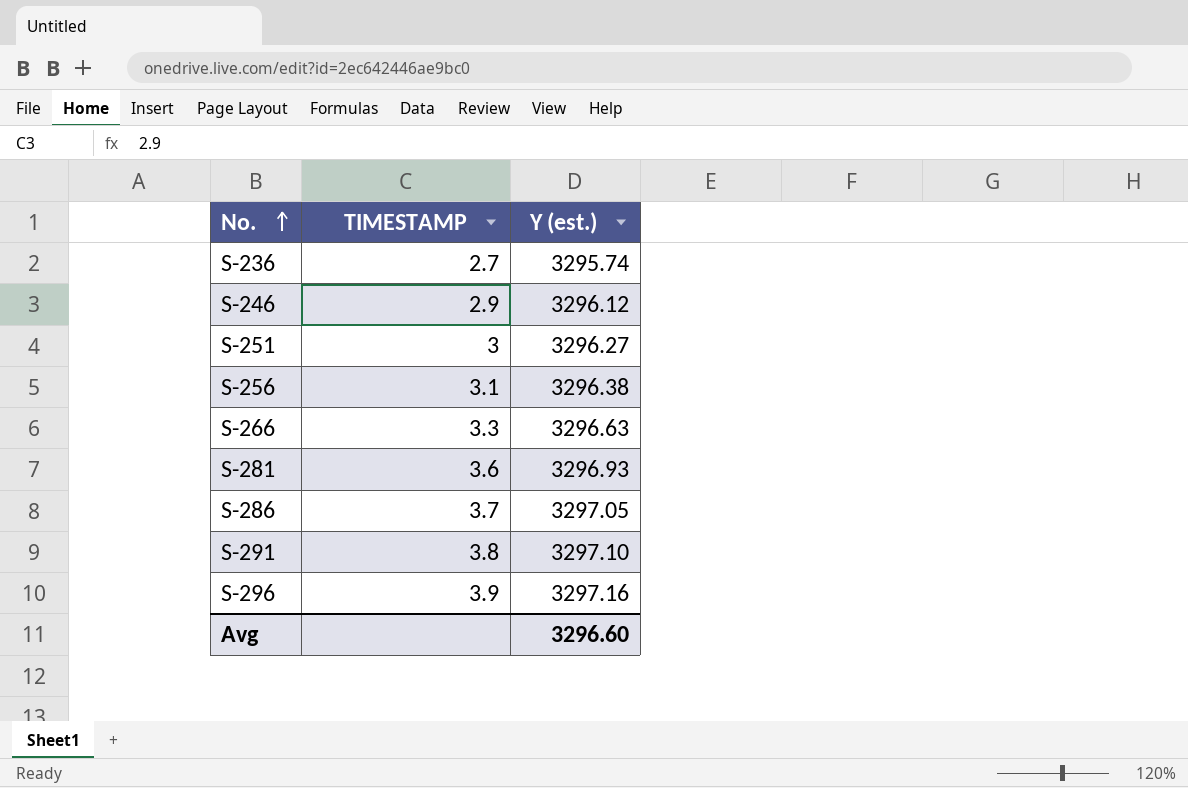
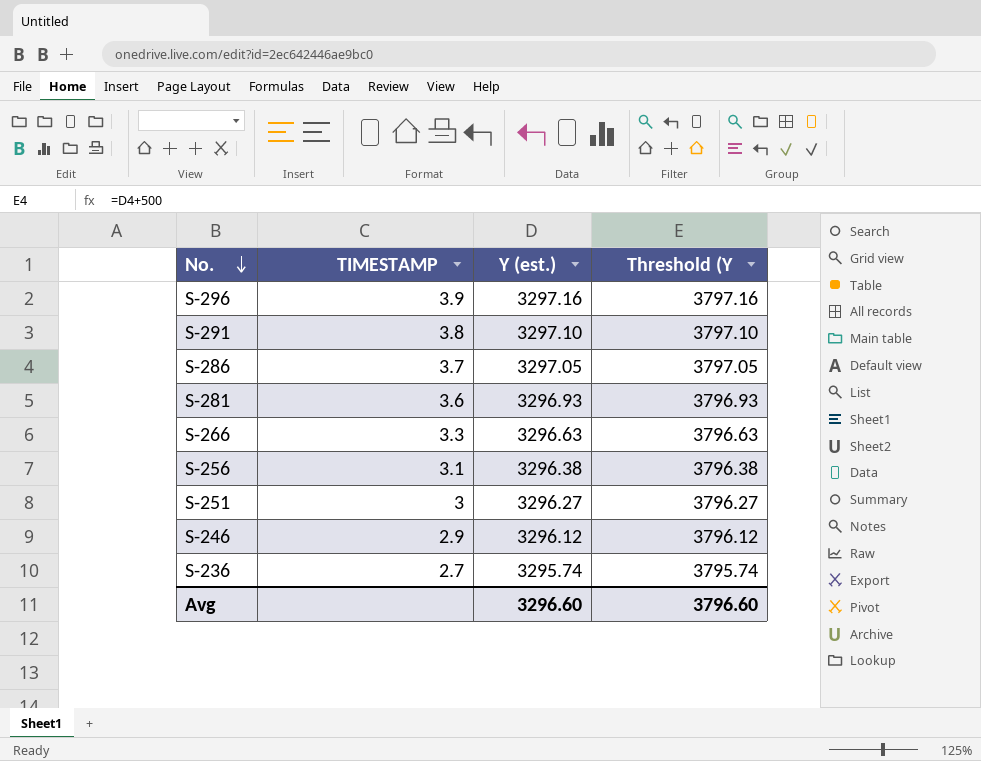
row order: No. ascending -> No. descending
column Threshold (Y | formula: none -> [Y (est.)] + 500

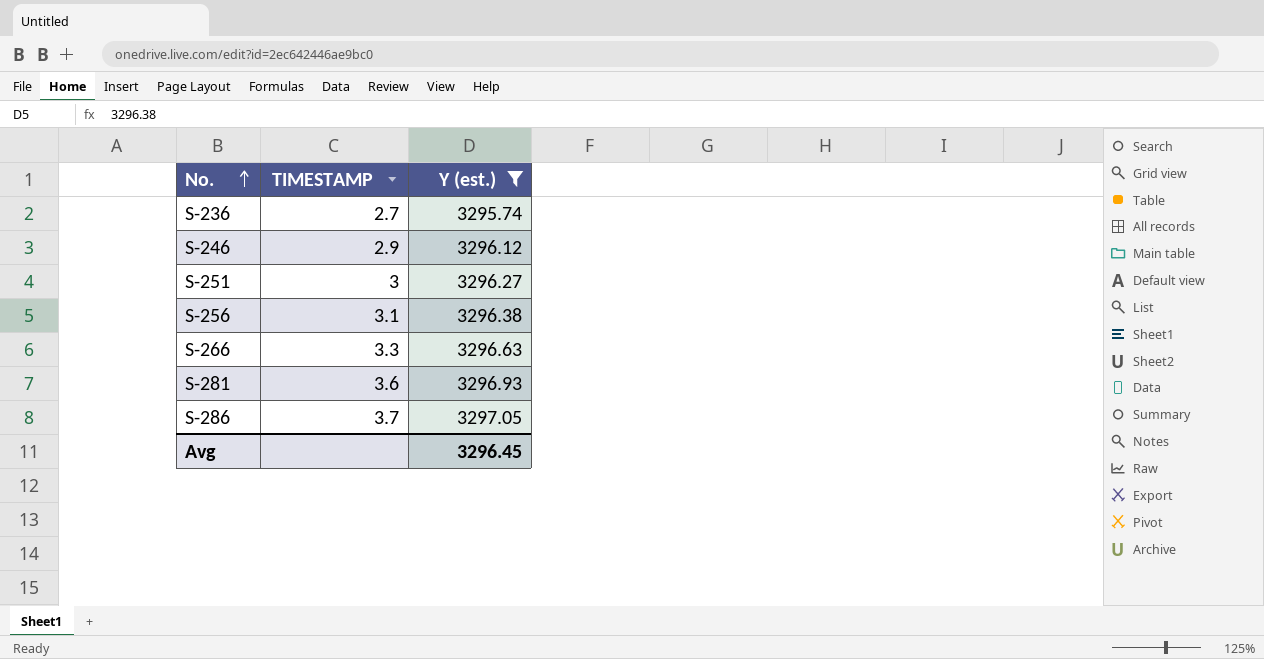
filter: none -> Y (est.) <= 3297.05
row order: No. descending -> No. ascending
column Threshold (Y | formula: [Y (est.)] + 500 -> none
Avg | Y (est.): 3296.60 -> 3296.45

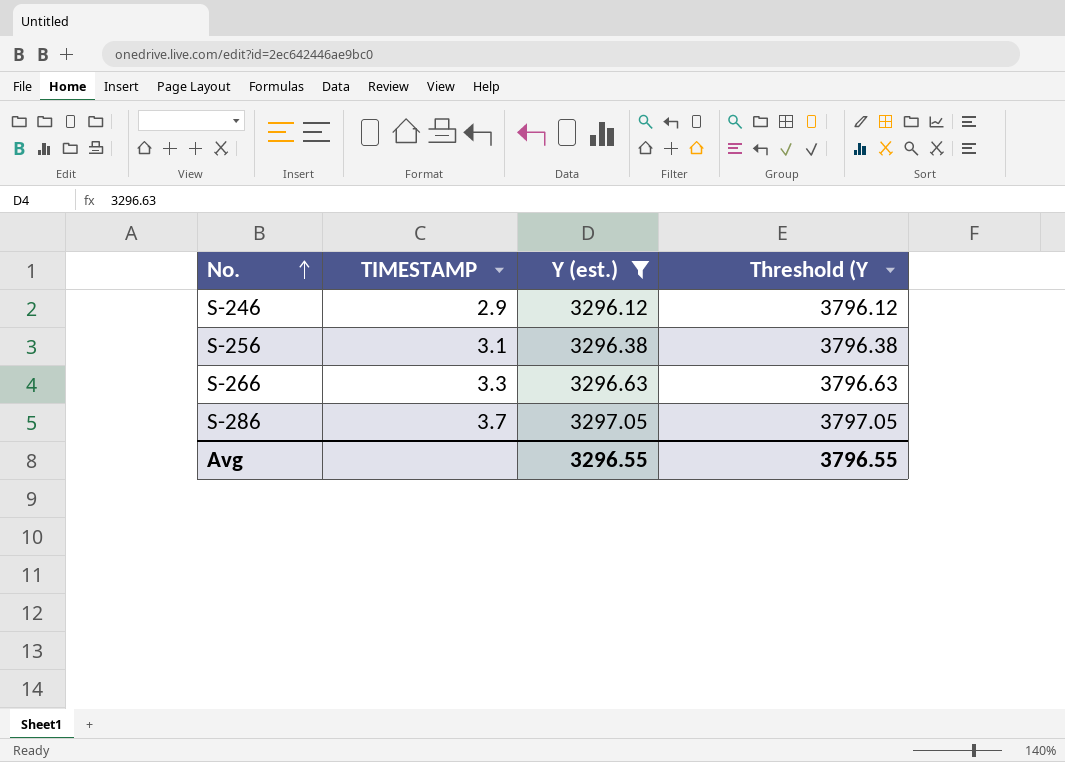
column Threshold (Y | formula: none -> [Y (est.)] + 500
row S-236: 2.7 | 3295.74 -> none
row S-251: 3 | 3296.27 -> none
row S-281: 3.6 | 3296.93 -> none
Avg | Y (est.): 3296.45 -> 3296.55

